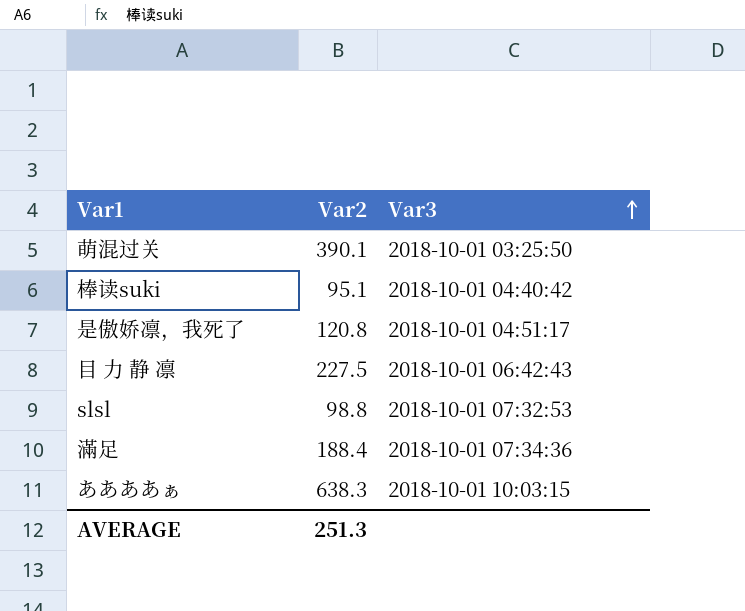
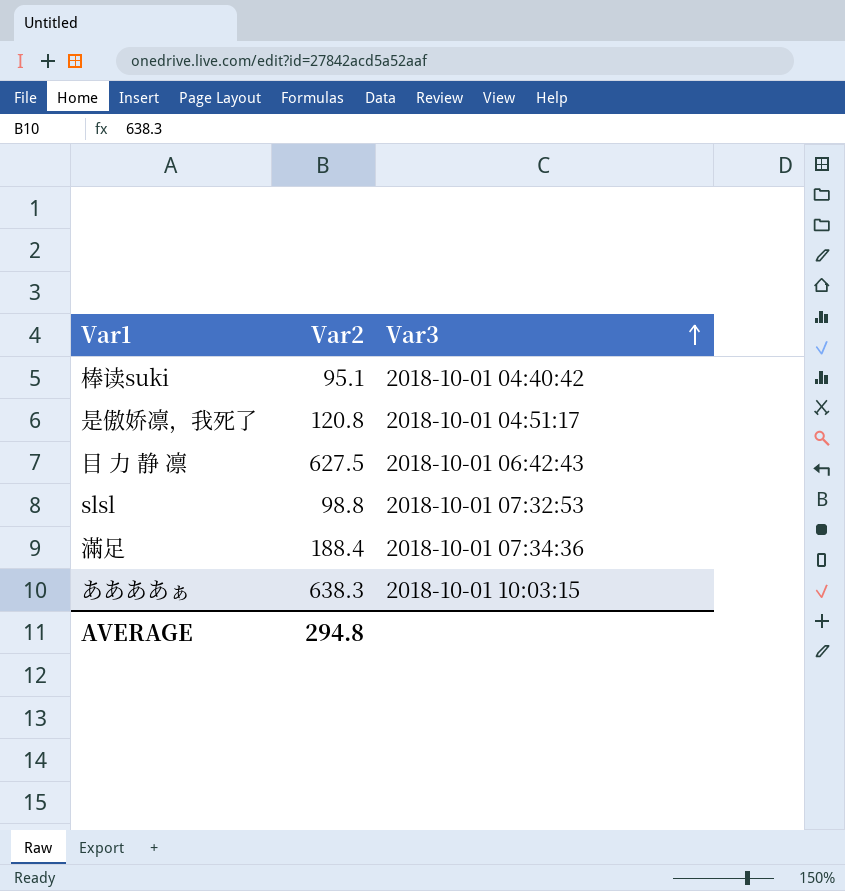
row 萌混过关: 390.1 | 2018-10-01 03:25:50 -> none
目 力 静 凛 | Var2: 227.5 -> 627.5
AVERAGE | Var2: 251.3 -> 294.8

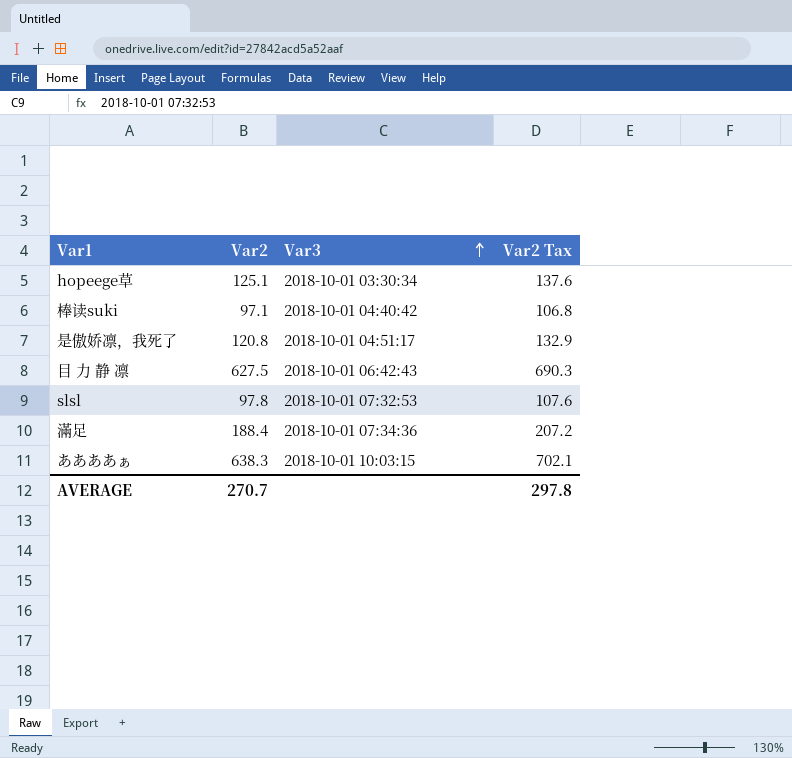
column Var2 Tax | formula: none -> [Var2] * 1.1
row hopeege草: none -> 125.1 | 2018-10-01 03:30:34 | 137.6
棒读suki | Var2: 95.1 -> 97.1
slsl | Var2: 98.8 -> 97.8
AVERAGE | Var2: 294.8 -> 270.7

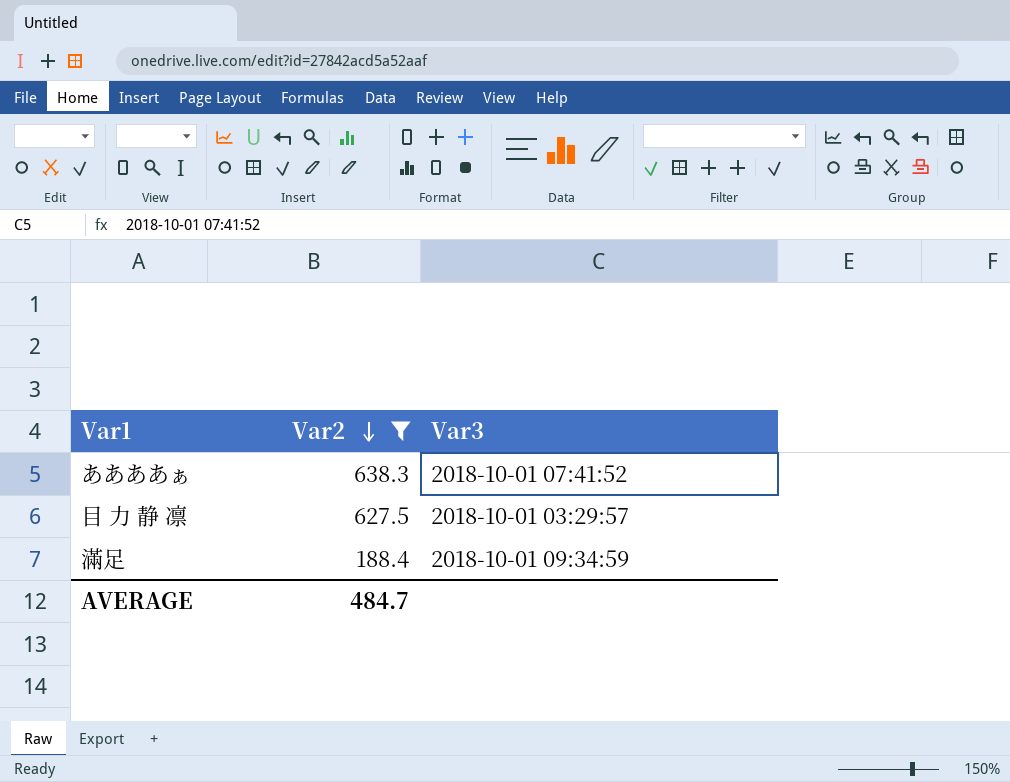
filter: none -> Var2 >= 188.4
row order: Var3 ascending -> Var2 descending
column Var2 Tax | formula: [Var2] * 1.1 -> none
ああああぁ | Var3: 2018-10-01 10:03:15 -> 2018-10-01 07:41:52
目 力 静 凛 | Var3: 2018-10-01 06:42:43 -> 2018-10-01 03:29:57
滿足 | Var3: 2018-10-01 07:34:36 -> 2018-10-01 09:34:59
AVERAGE | Var2: 270.7 -> 484.7

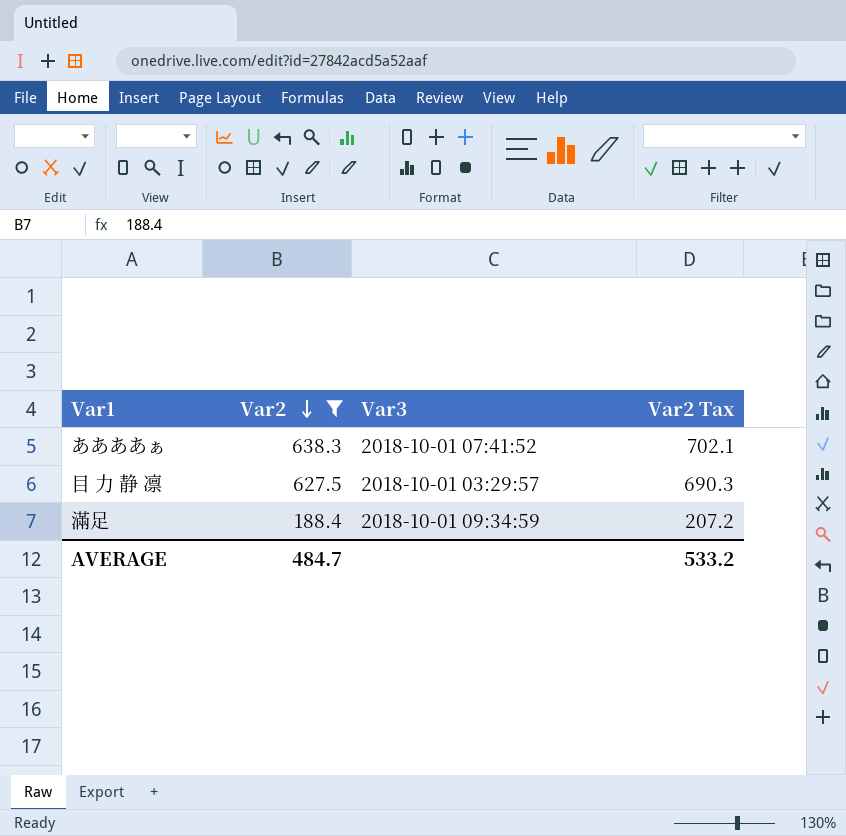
column Var2 Tax | formula: none -> [Var2] * 1.1

